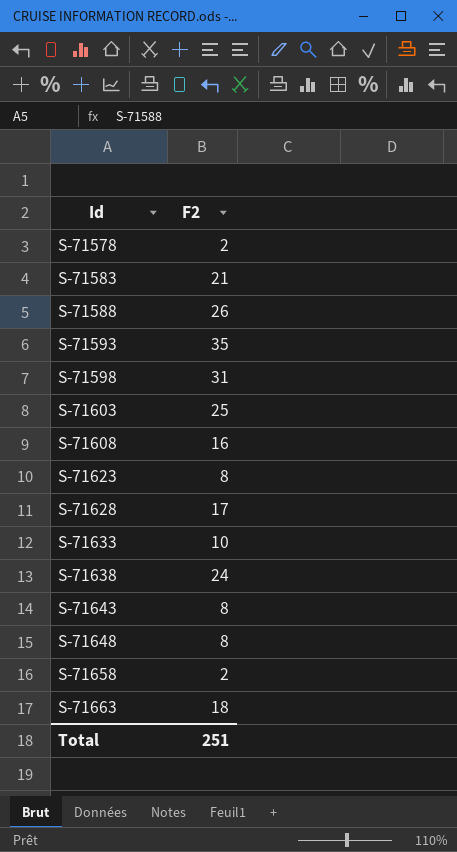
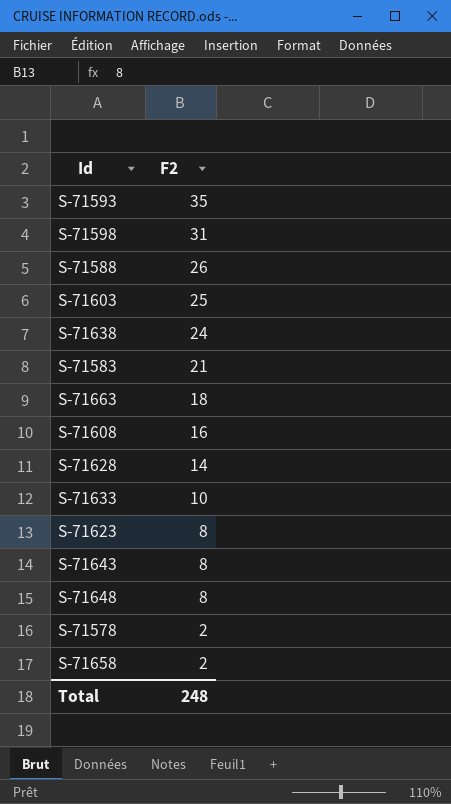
row order: Id ascending -> F2 descending
S-71628 | F2: 17 -> 14
Total | F2: 251 -> 248

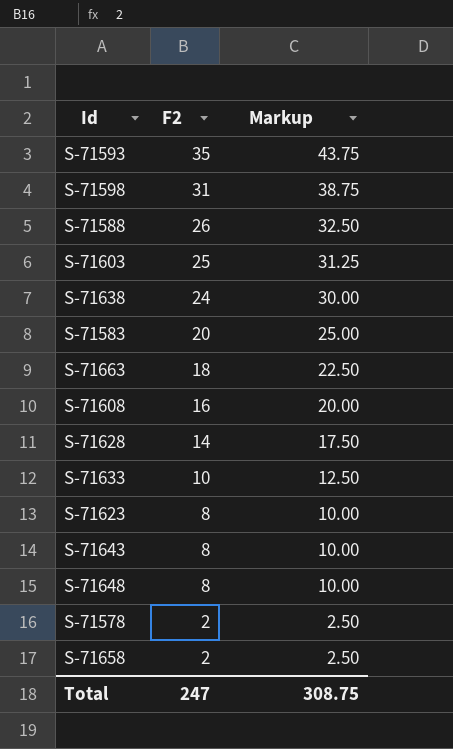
column Markup | formula: none -> [F2] * 1.25
S-71583 | F2: 21 -> 20
Total | F2: 248 -> 247

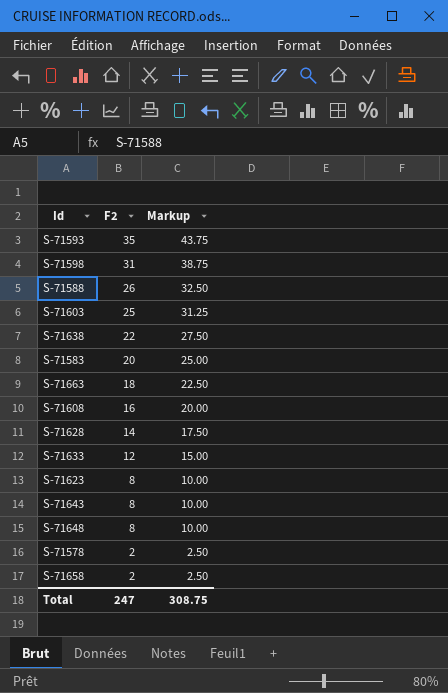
S-71638 | F2: 24 -> 22
S-71638 | Markup: 30.00 -> 27.50
S-71633 | F2: 10 -> 12
S-71633 | Markup: 12.50 -> 15.00

